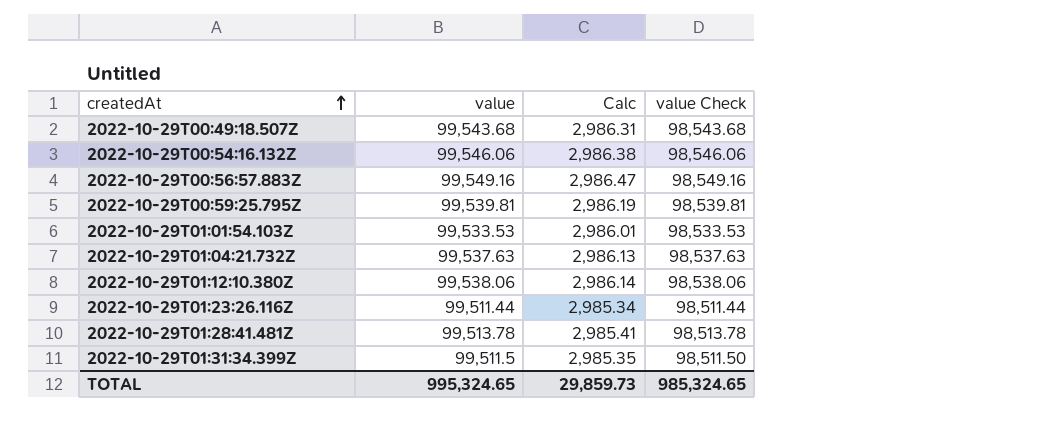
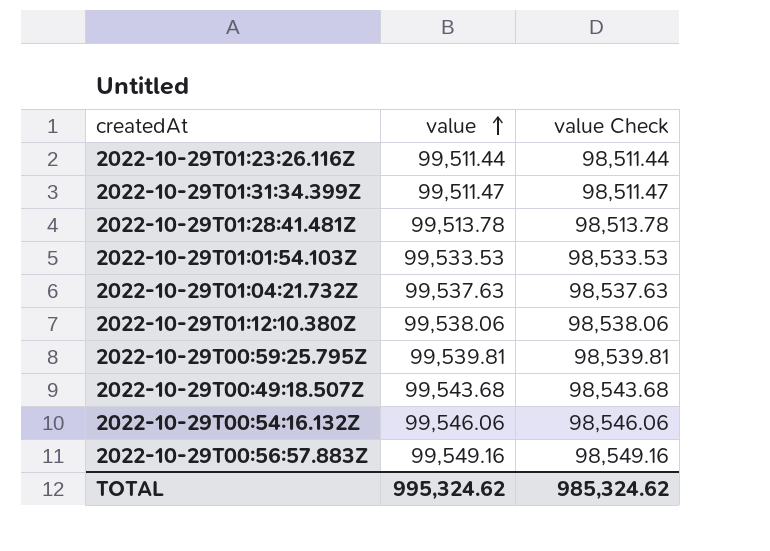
row order: createdAt ascending -> value ascending
column Calc | formula: [value] * 0.03 -> none
2022-10-29T01:31:34.399Z | value: 99,511.5 -> 99,511.47
2022-10-29T01:31:34.399Z | value Check: 98,511.50 -> 98,511.47
TOTAL | value: 995,324.65 -> 995,324.62
TOTAL | value Check: 985,324.65 -> 985,324.62

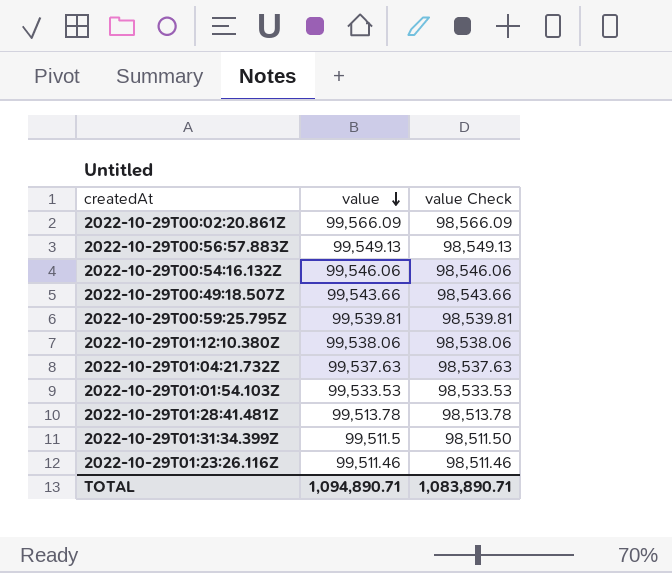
row order: value ascending -> value descending
row 2022-10-29T00:02:20.861Z: none -> 99,566.09 | 98,566.09
2022-10-29T00:56:57.883Z | value: 99,549.16 -> 99,549.13
2022-10-29T00:56:57.883Z | value Check: 98,549.16 -> 98,549.13
2022-10-29T00:49:18.507Z | value: 99,543.68 -> 99,543.66
2022-10-29T00:49:18.507Z | value Check: 98,543.68 -> 98,543.66
2022-10-29T01:31:34.399Z | value: 99,511.47 -> 99,511.5
2022-10-29T01:31:34.399Z | value Check: 98,511.47 -> 98,511.50
2022-10-29T01:23:26.116Z | value: 99,511.44 -> 99,511.46
2022-10-29T01:23:26.116Z | value Check: 98,511.44 -> 98,511.46
TOTAL | value: 995,324.62 -> 1,094,890.71
TOTAL | value Check: 985,324.62 -> 1,083,890.71

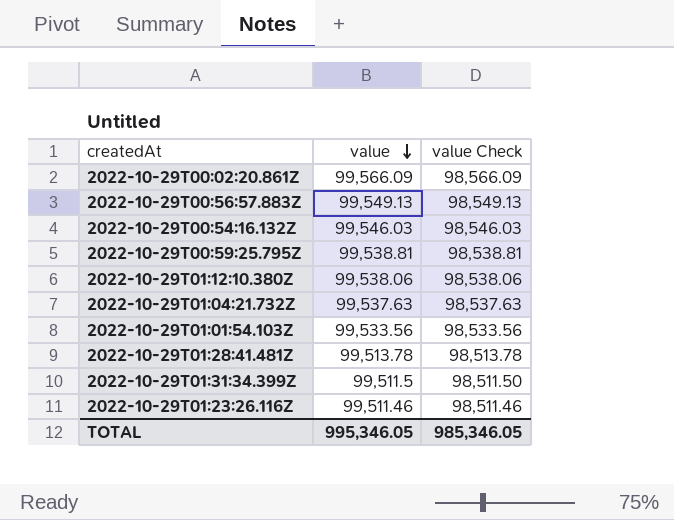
row 2022-10-29T00:49:18.507Z: 99,543.66 | 98,543.66 -> none
2022-10-29T00:54:16.132Z | value: 99,546.06 -> 99,546.03
2022-10-29T00:54:16.132Z | value Check: 98,546.06 -> 98,546.03
2022-10-29T00:59:25.795Z | value: 99,539.81 -> 99,538.81
2022-10-29T00:59:25.795Z | value Check: 98,539.81 -> 98,538.81
2022-10-29T01:01:54.103Z | value: 99,533.53 -> 99,533.56
2022-10-29T01:01:54.103Z | value Check: 98,533.53 -> 98,533.56
TOTAL | value: 1,094,890.71 -> 995,346.05
TOTAL | value Check: 1,083,890.71 -> 985,346.05

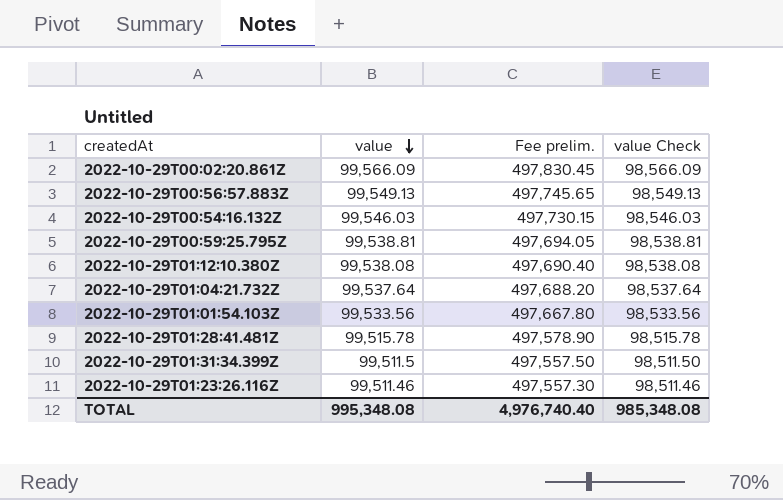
column Fee prelim. | formula: none -> [value] * 5
2022-10-29T01:12:10.380Z | value: 99,538.06 -> 99,538.08
2022-10-29T01:12:10.380Z | value Check: 98,538.06 -> 98,538.08
2022-10-29T01:04:21.732Z | value: 99,537.63 -> 99,537.64
2022-10-29T01:04:21.732Z | value Check: 98,537.63 -> 98,537.64
2022-10-29T01:28:41.481Z | value: 99,513.78 -> 99,515.78
2022-10-29T01:28:41.481Z | value Check: 98,513.78 -> 98,515.78
TOTAL | value: 995,346.05 -> 995,348.08
TOTAL | value Check: 985,346.05 -> 985,348.08

